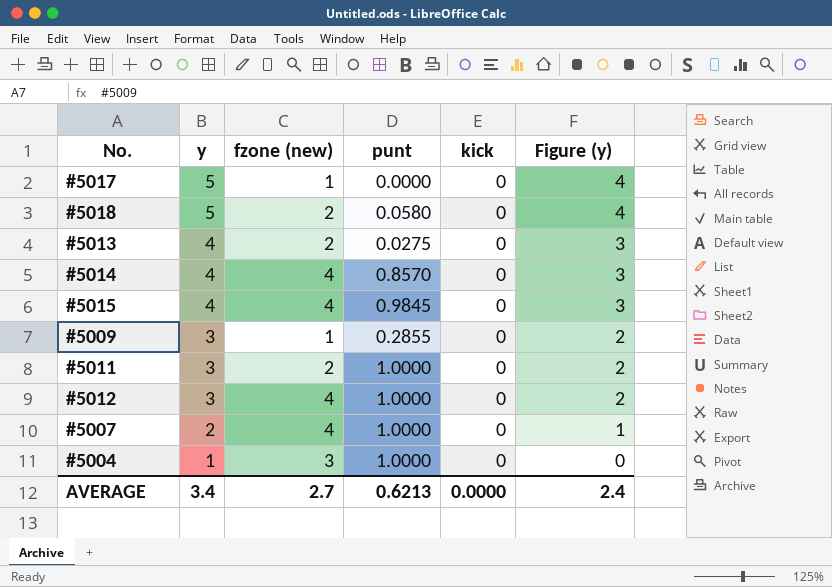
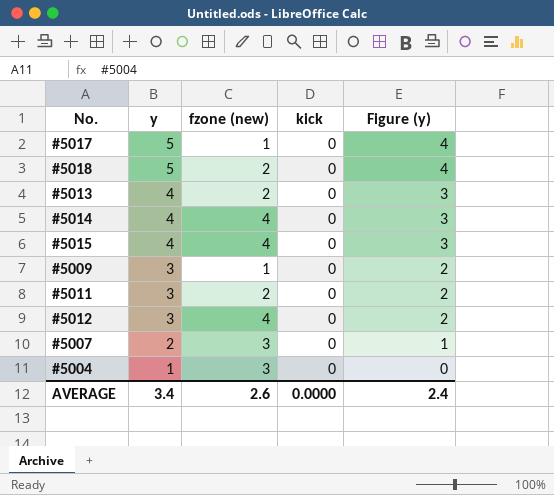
column punt | position: 4 -> none
#5007 | fzone (new): 4 -> 3
AVERAGE | fzone (new): 2.7 -> 2.6

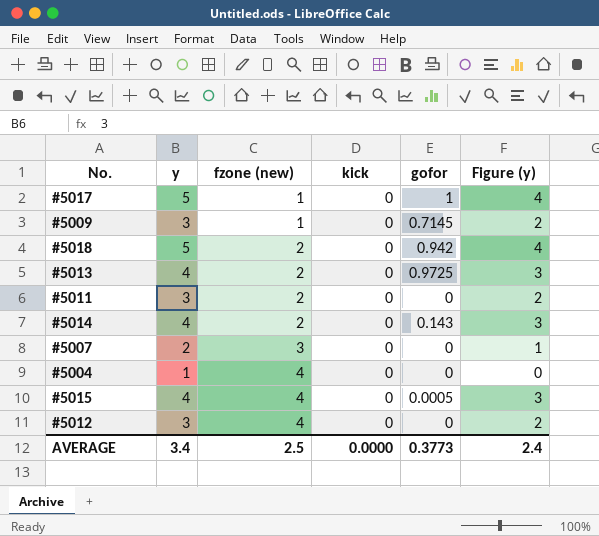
row order: y descending -> fzone (new) ascending
column gofor | position: none -> 5
#5014 | fzone (new): 4 -> 2
#5004 | fzone (new): 3 -> 4
AVERAGE | fzone (new): 2.6 -> 2.5

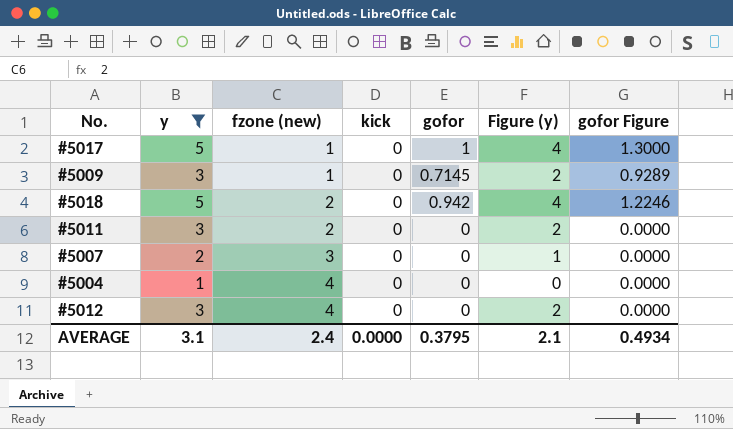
filter: none -> y != 4
column gofor Figure | formula: none -> [gofor] * 1.3
AVERAGE | y: 3.4 -> 3.1
AVERAGE | fzone (new): 2.5 -> 2.4
AVERAGE | gofor: 0.3773 -> 0.3795
AVERAGE | Figure (y): 2.4 -> 2.1

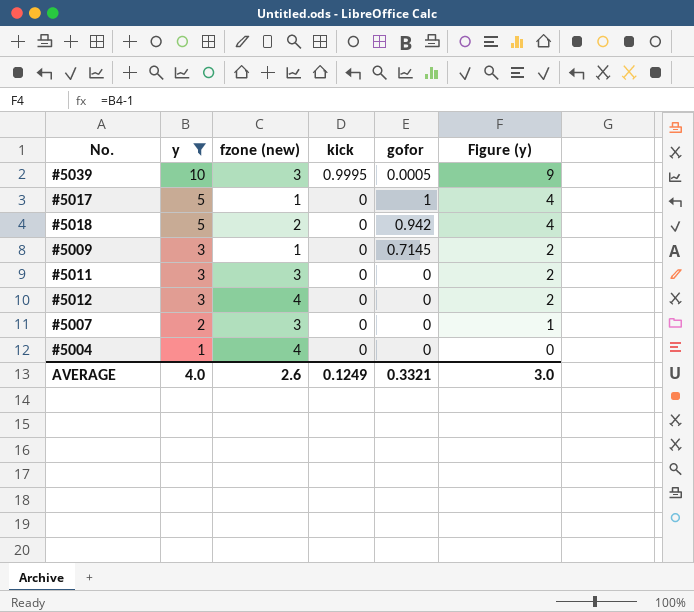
row order: fzone (new) ascending -> y descending
column gofor Figure | formula: [gofor] * 1.3 -> none
row #5039: none -> 10 | 3 | 0.9995 | 0.0005 | 9
#5011 | fzone (new): 2 -> 3
AVERAGE | y: 3.1 -> 4.0
AVERAGE | fzone (new): 2.4 -> 2.6
AVERAGE | kick: 0.0000 -> 0.1249
AVERAGE | gofor: 0.3795 -> 0.3321
AVERAGE | Figure (y): 2.1 -> 3.0

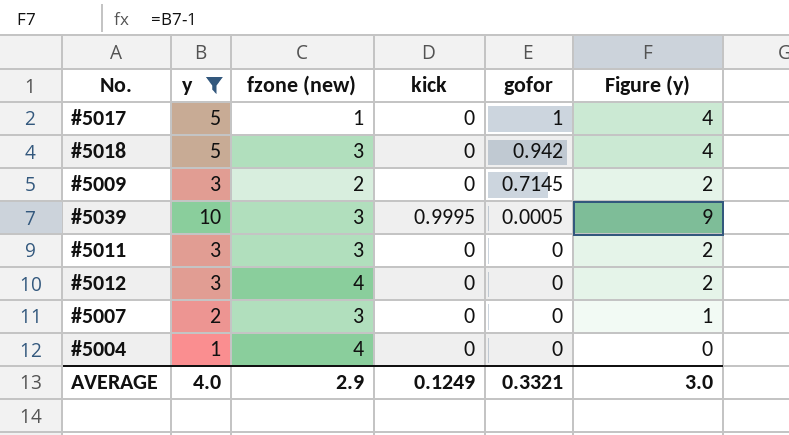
row order: y descending -> gofor descending
#5018 | fzone (new): 2 -> 3
#5009 | fzone (new): 1 -> 2
AVERAGE | fzone (new): 2.6 -> 2.9

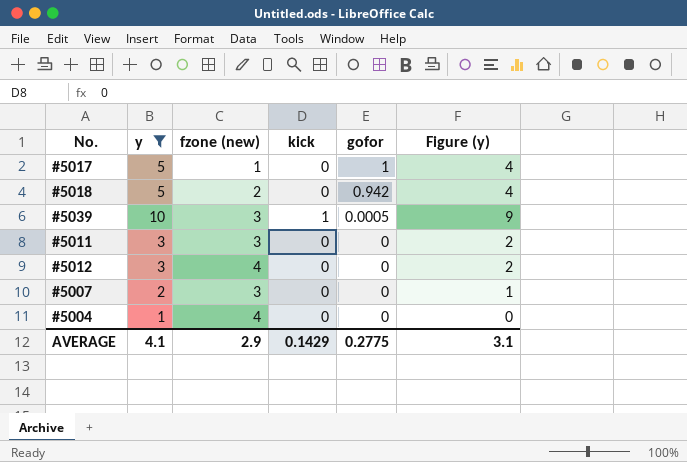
row #5009: 3 | 2 | 0 | 0.7145 | 2 -> none
#5018 | fzone (new): 3 -> 2
#5039 | kick: 0.9995 -> 1
AVERAGE | y: 4.0 -> 4.1
AVERAGE | kick: 0.1249 -> 0.1429
AVERAGE | gofor: 0.3321 -> 0.2775
AVERAGE | Figure (y): 3.0 -> 3.1

